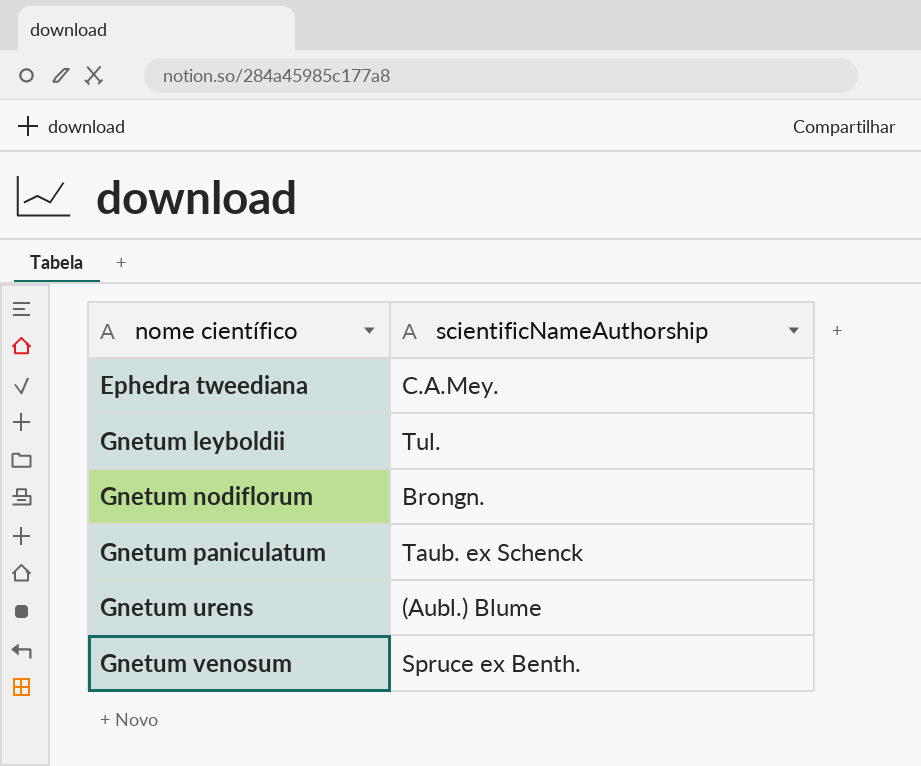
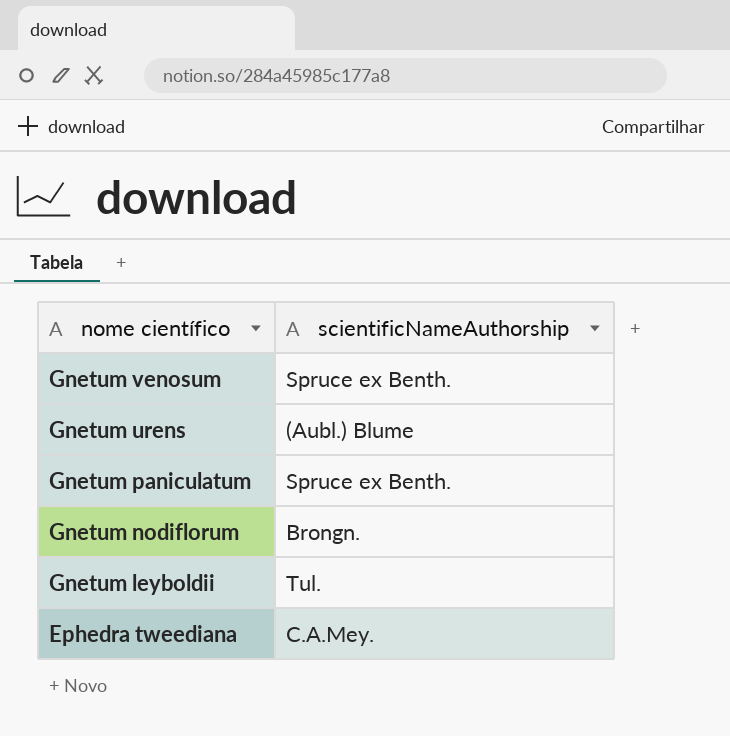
row order: nome científico ascending -> nome científico descending
Gnetum paniculatum | scientificNameAuthorship: Taub. ex Schenck -> Spruce ex Benth.

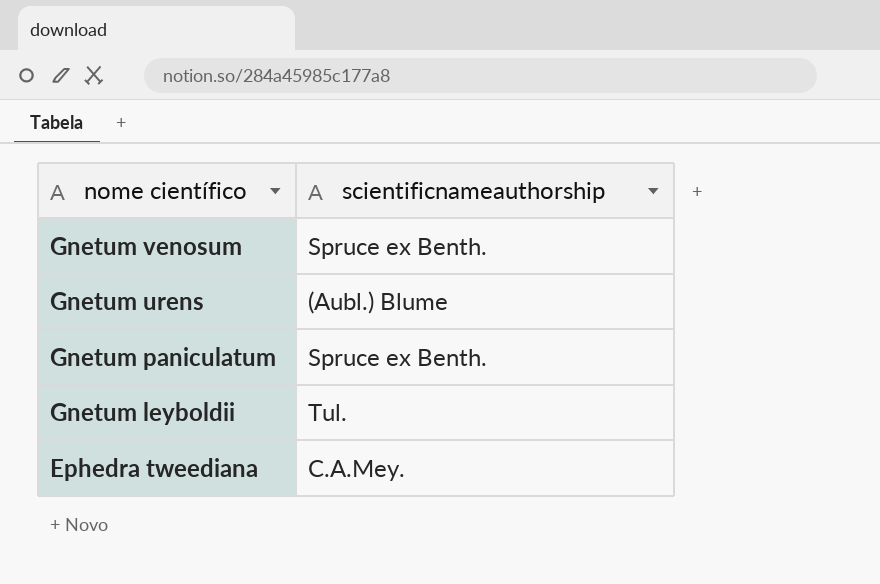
column name: scientificNameAuthorship -> scientificnameauthorship
row Gnetum nodiflorum: Brongn. -> none

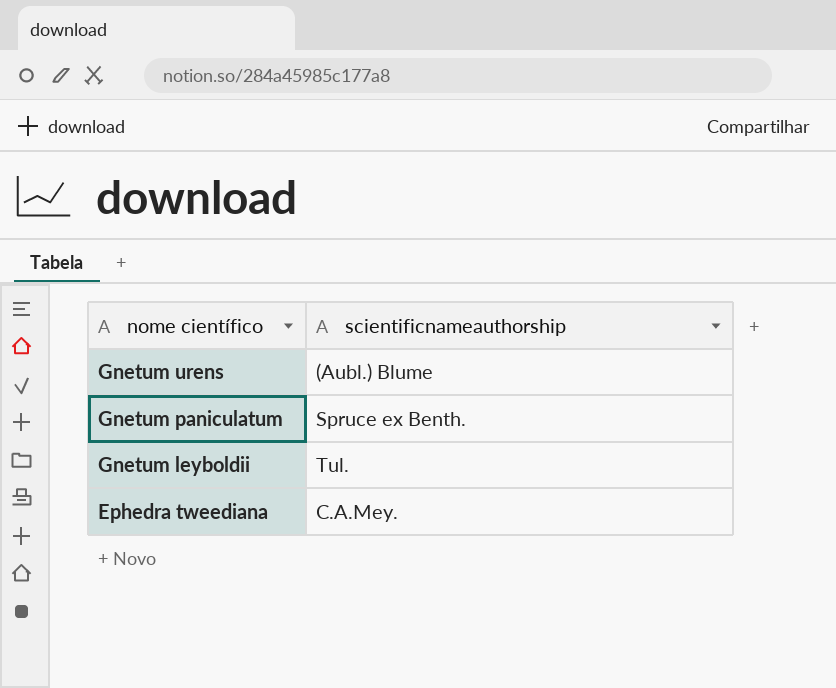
row Gnetum venosum: Spruce ex Benth. -> none

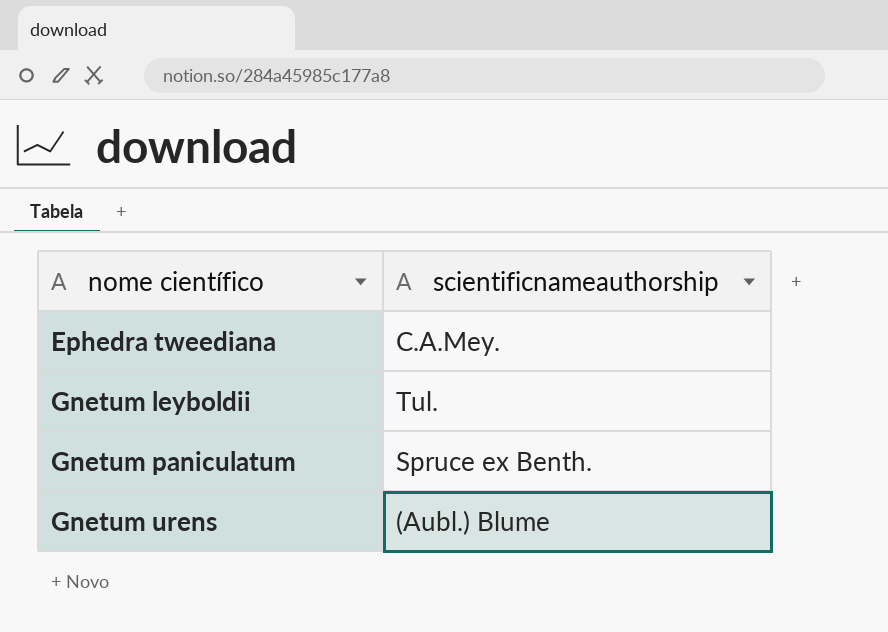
row order: nome científico descending -> nome científico ascending

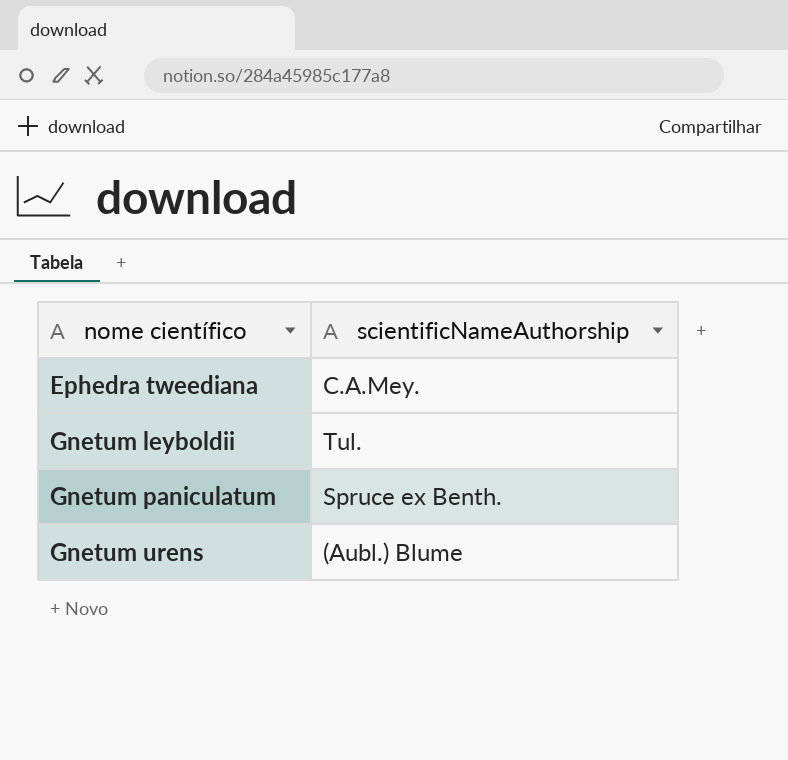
column name: scientificnameauthorship -> scientificNameAuthorship

